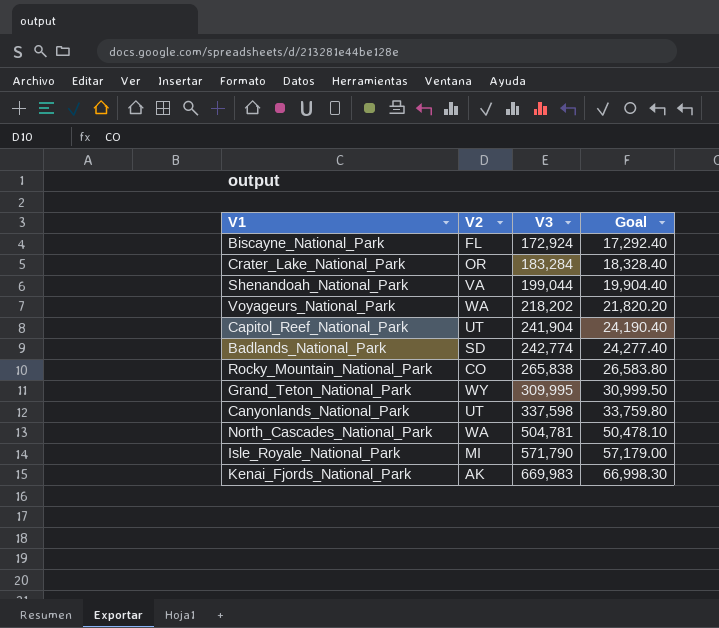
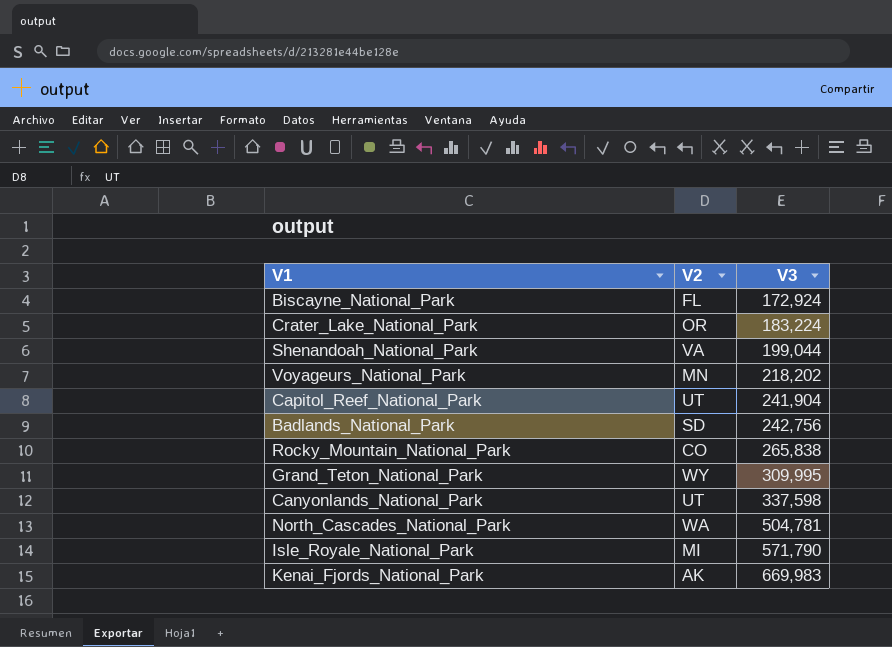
column Goal | formula: [V3] * 0.1 -> none
Crater_Lake_National_Park | V3: 183,284 -> 183,224
Voyageurs_National_Park | V2: WA -> MN
Badlands_National_Park | V3: 242,774 -> 242,756

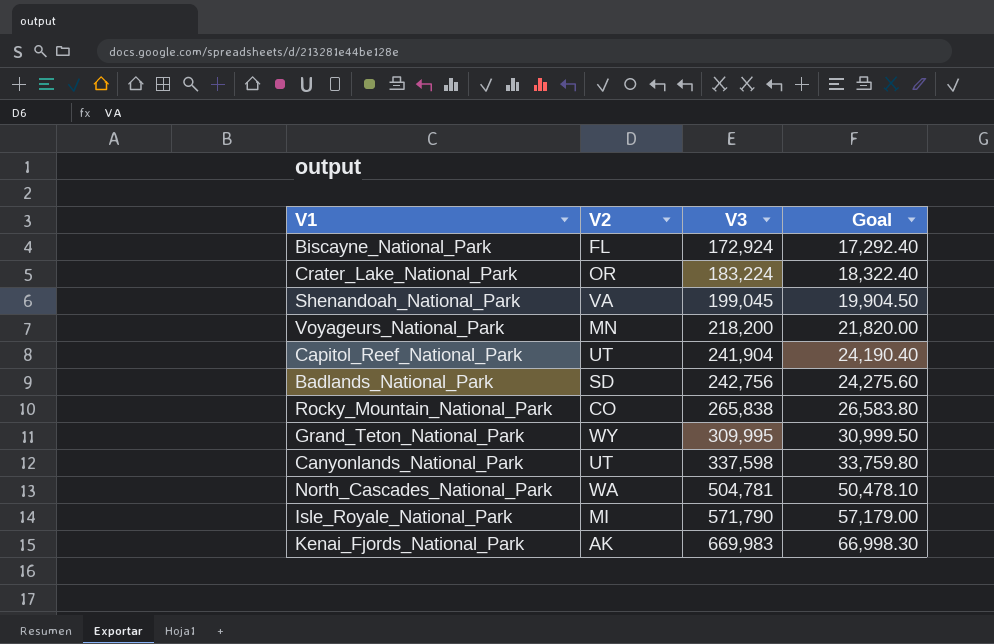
column Goal | formula: none -> [V3] * 0.1
Shenandoah_National_Park | V3: 199,044 -> 199,045
Voyageurs_National_Park | V3: 218,202 -> 218,200

